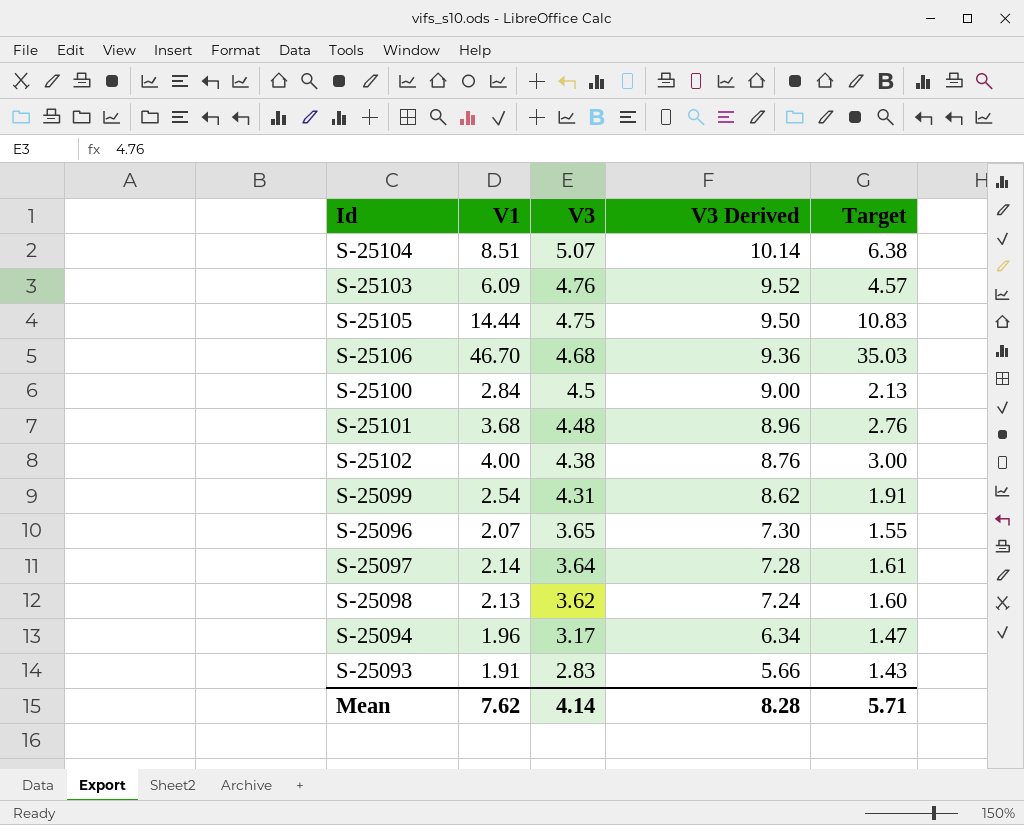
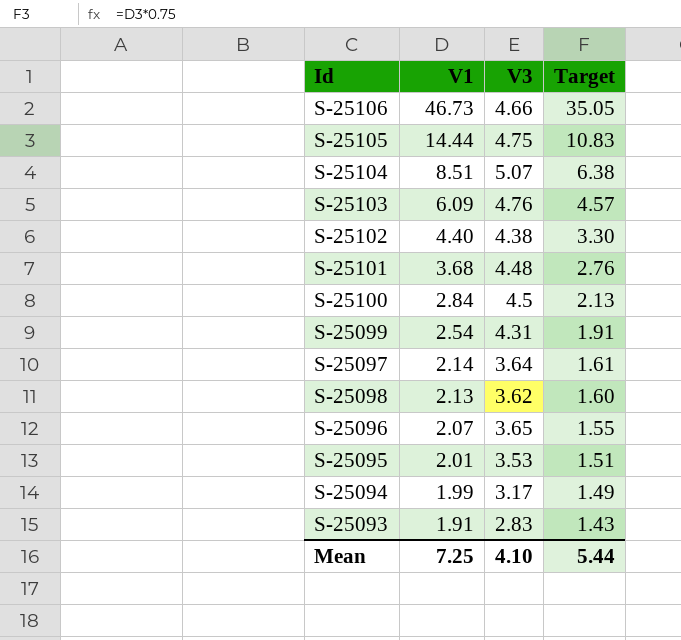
row order: V3 descending -> V1 descending
column V3 Derived | formula: [V3] * 2 -> none
S-25106 | V1: 46.70 -> 46.73
S-25106 | V3: 4.68 -> 4.66
S-25106 | Target: 35.03 -> 35.05
S-25102 | V1: 4.00 -> 4.40
S-25102 | Target: 3.00 -> 3.30
row S-25095: none -> 2.01 | 3.53 | 1.51
S-25094 | V1: 1.96 -> 1.99
S-25094 | Target: 1.47 -> 1.49
Mean | V1: 7.62 -> 7.25
Mean | V3: 4.14 -> 4.10
Mean | Target: 5.71 -> 5.44

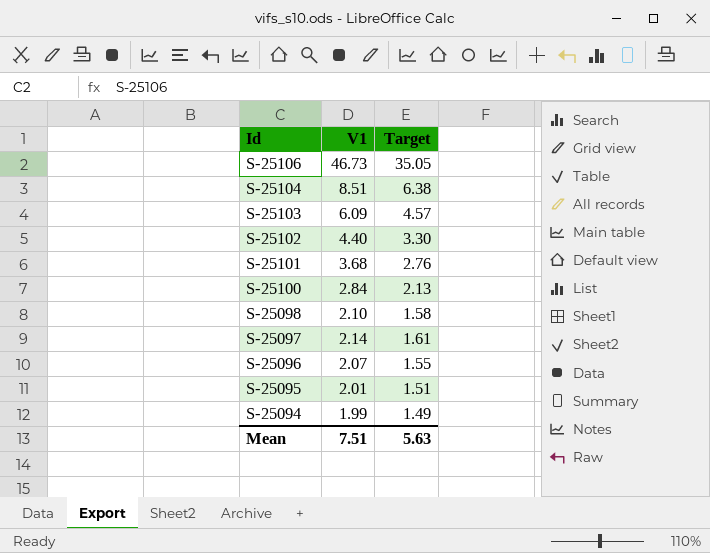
row order: V1 descending -> Id descending
column V3 | position: 3 -> none
row S-25105: 14.44 | 4.75 | 10.83 -> none
row S-25099: 2.54 | 4.31 | 1.91 -> none
row S-25093: 1.91 | 2.83 | 1.43 -> none
S-25098 | V1: 2.13 -> 2.10
S-25098 | Target: 1.60 -> 1.58
Mean | V1: 7.25 -> 7.51
Mean | Target: 5.44 -> 5.63

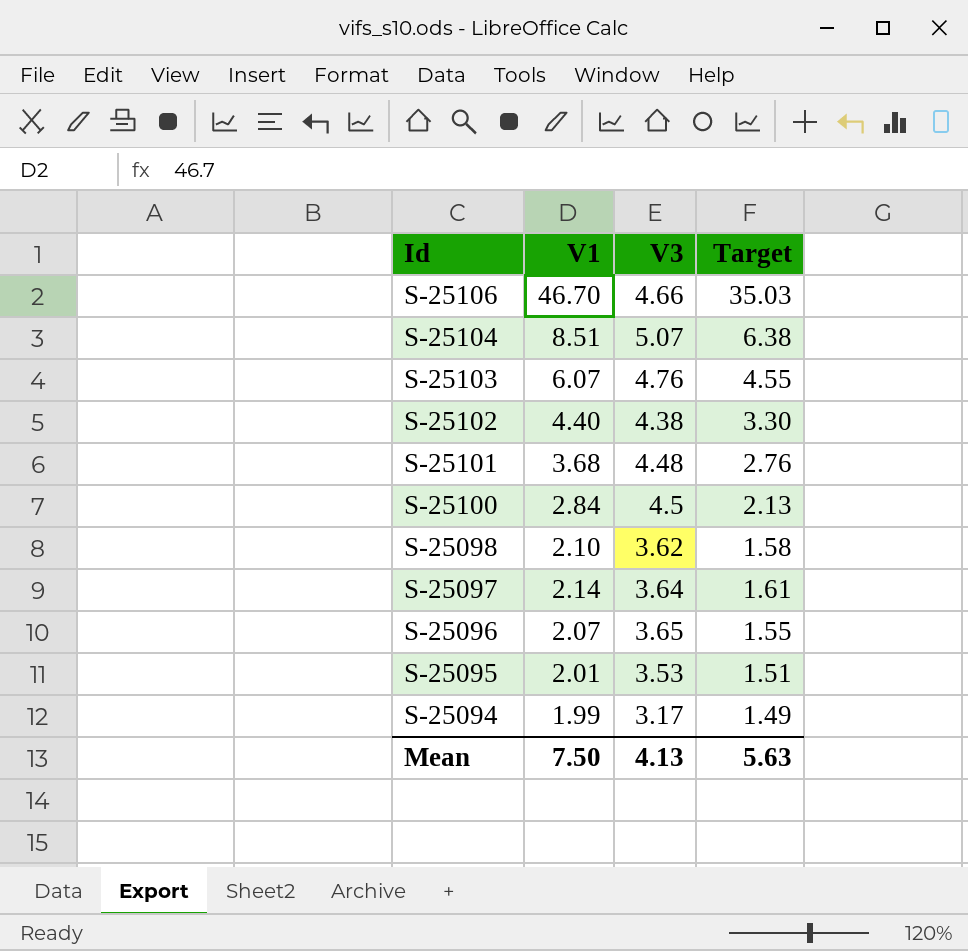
column V3 | position: none -> 3
S-25106 | V1: 46.73 -> 46.70
S-25106 | Target: 35.05 -> 35.03
S-25103 | V1: 6.09 -> 6.07
S-25103 | Target: 4.57 -> 4.55
Mean | V1: 7.51 -> 7.50

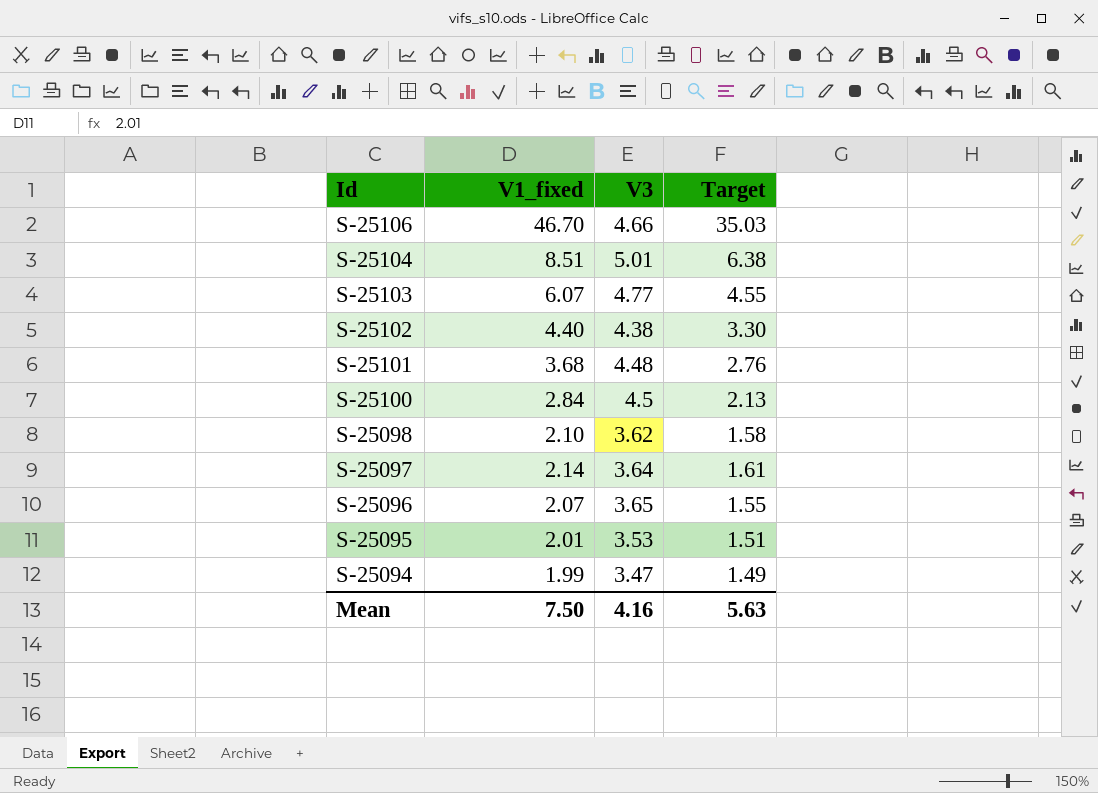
column name: V1 -> V1_fixed
S-25104 | V3: 5.07 -> 5.01
S-25103 | V3: 4.76 -> 4.77
S-25094 | V3: 3.17 -> 3.47
Mean | V3: 4.13 -> 4.16

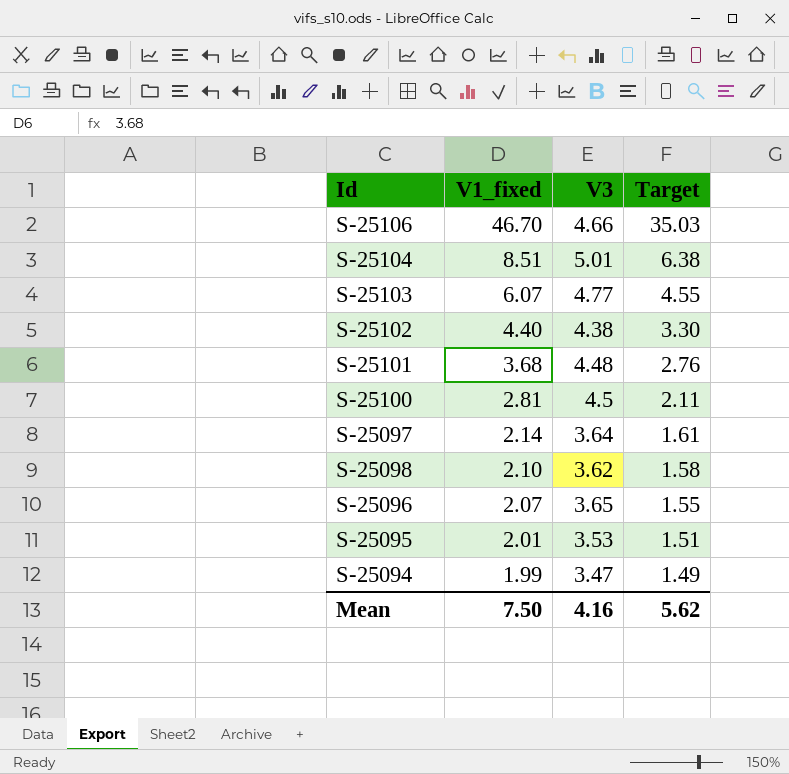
row order: Id descending -> V1_fixed descending
S-25100 | V1_fixed: 2.84 -> 2.81
S-25100 | Target: 2.13 -> 2.11
Mean | Target: 5.63 -> 5.62

